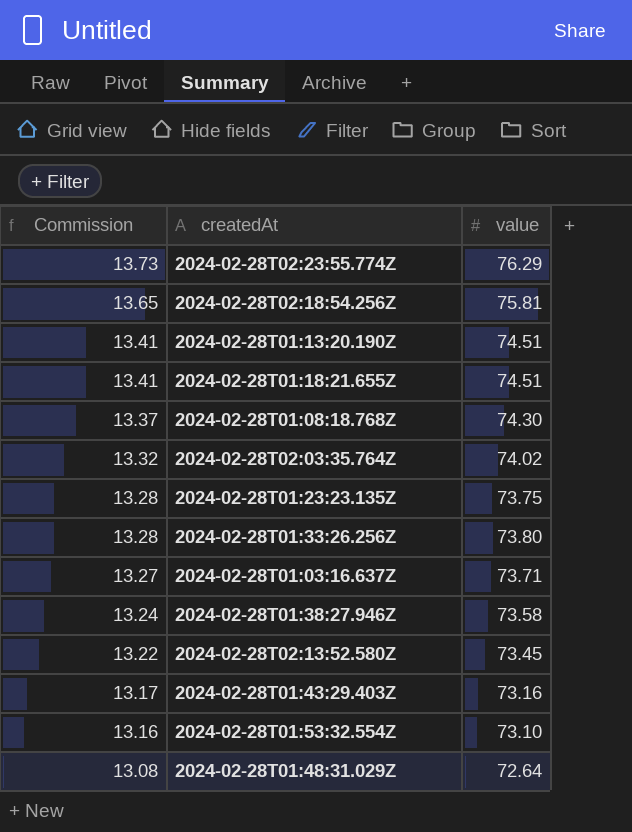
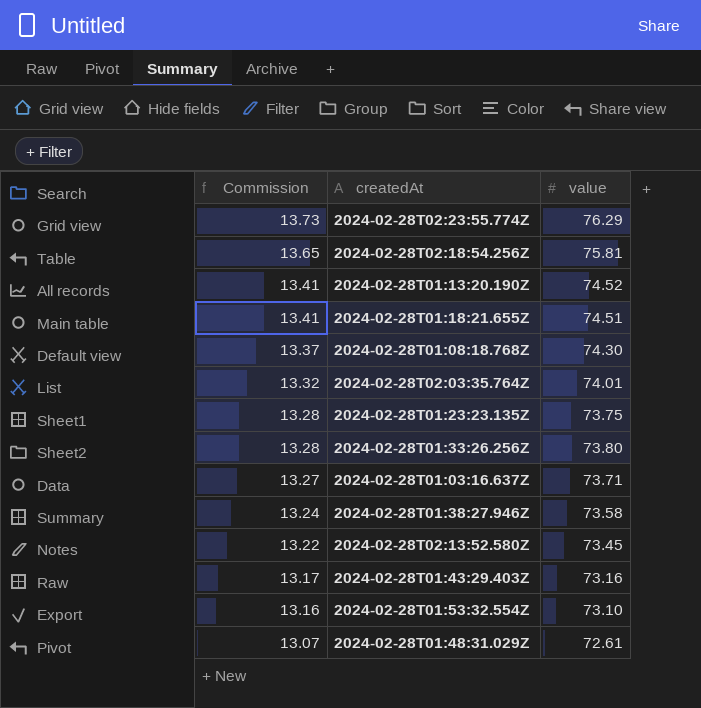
2024-02-28T01:13:20.190Z | value: 74.51 -> 74.52
2024-02-28T02:03:35.764Z | value: 74.02 -> 74.01
2024-02-28T01:48:31.029Z | Commission: 13.08 -> 13.07
2024-02-28T01:48:31.029Z | value: 72.64 -> 72.61

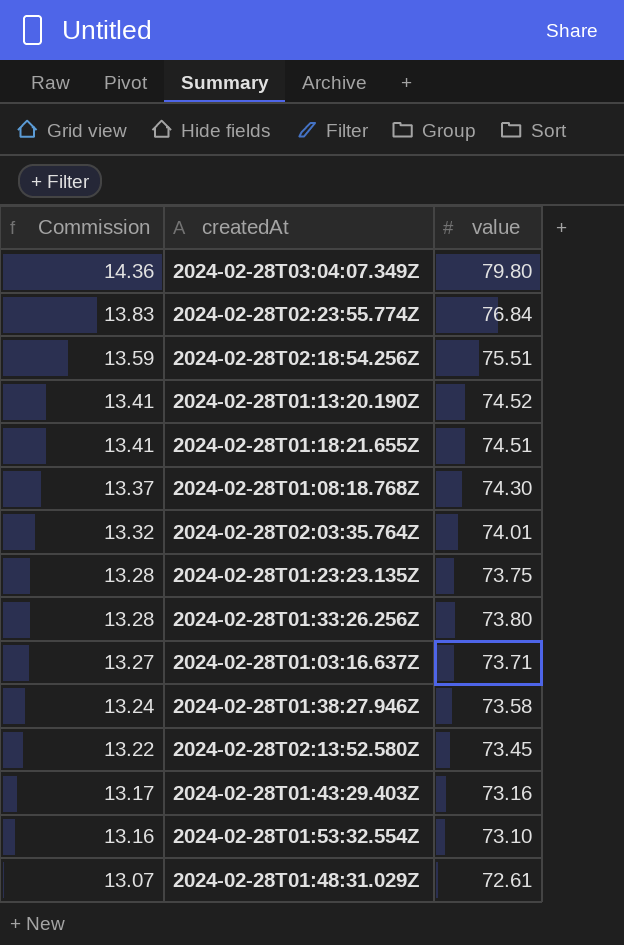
row 2024-02-28T03:04:07.349Z: none -> 14.36 | 79.80
2024-02-28T02:23:55.774Z | Commission: 13.73 -> 13.83
2024-02-28T02:23:55.774Z | value: 76.29 -> 76.84
2024-02-28T02:18:54.256Z | Commission: 13.65 -> 13.59
2024-02-28T02:18:54.256Z | value: 75.81 -> 75.51

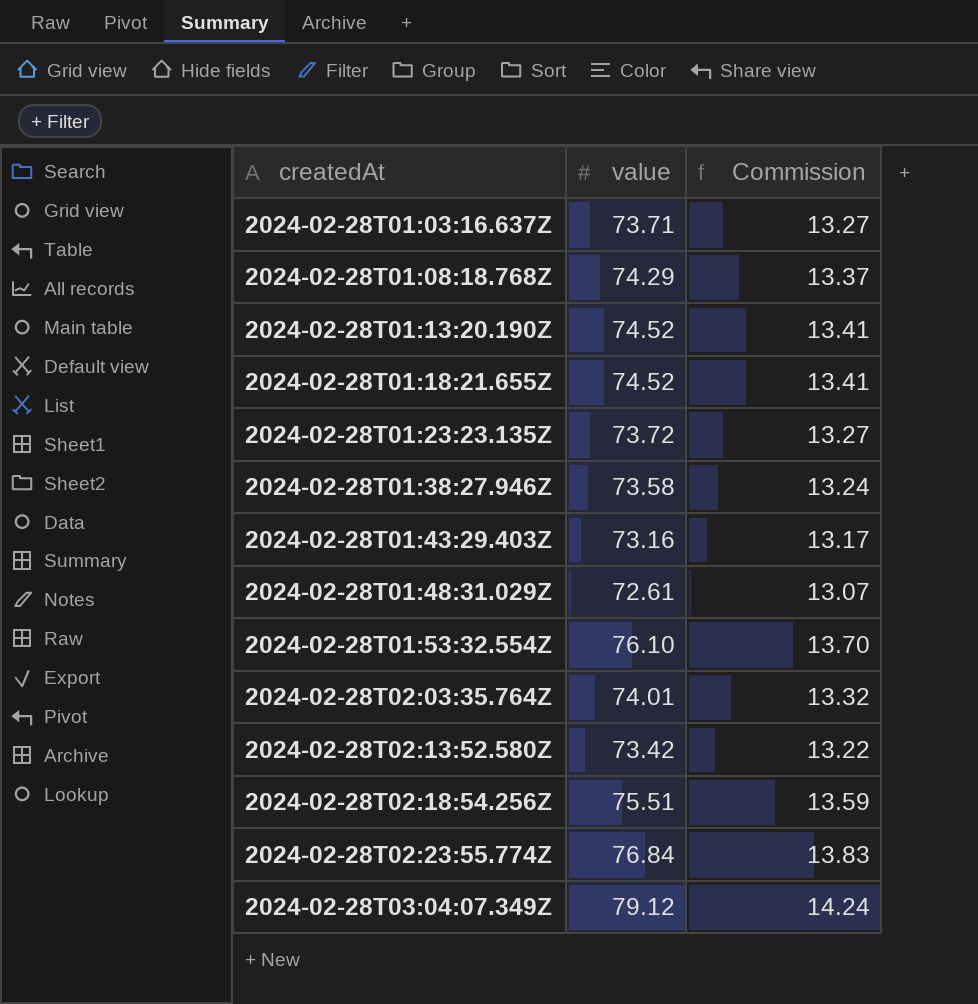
row order: Commission descending -> createdAt ascending
column Commission | position: 1 -> 3
row 2024-02-28T01:33:26.256Z: 13.28 | 73.80 -> none
2024-02-28T01:08:18.768Z | value: 74.30 -> 74.29
2024-02-28T01:18:21.655Z | value: 74.51 -> 74.52
2024-02-28T01:23:23.135Z | value: 73.75 -> 73.72
2024-02-28T01:23:23.135Z | Commission: 13.28 -> 13.27
2024-02-28T01:53:32.554Z | value: 73.10 -> 76.10
2024-02-28T01:53:32.554Z | Commission: 13.16 -> 13.70
2024-02-28T02:13:52.580Z | value: 73.45 -> 73.42
2024-02-28T03:04:07.349Z | value: 79.80 -> 79.12
2024-02-28T03:04:07.349Z | Commission: 14.36 -> 14.24

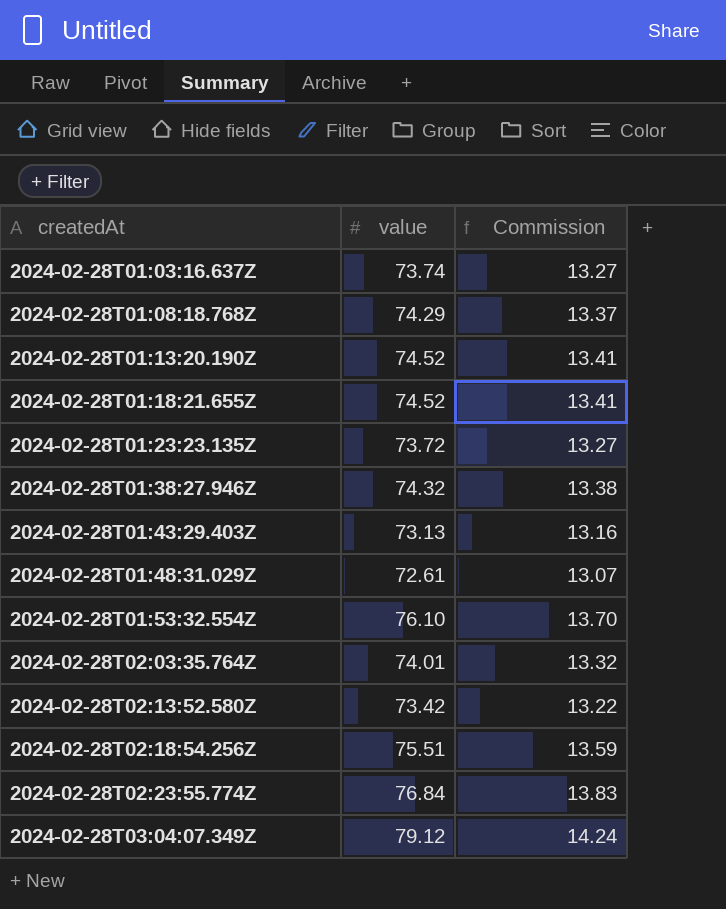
2024-02-28T01:03:16.637Z | value: 73.71 -> 73.74
2024-02-28T01:38:27.946Z | value: 73.58 -> 74.32
2024-02-28T01:38:27.946Z | Commission: 13.24 -> 13.38
2024-02-28T01:43:29.403Z | value: 73.16 -> 73.13
2024-02-28T01:43:29.403Z | Commission: 13.17 -> 13.16

